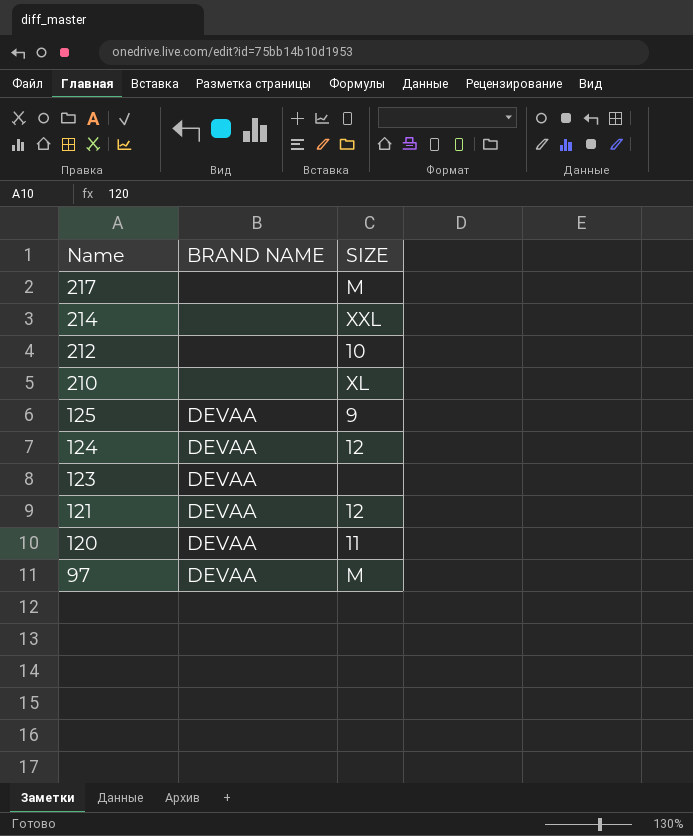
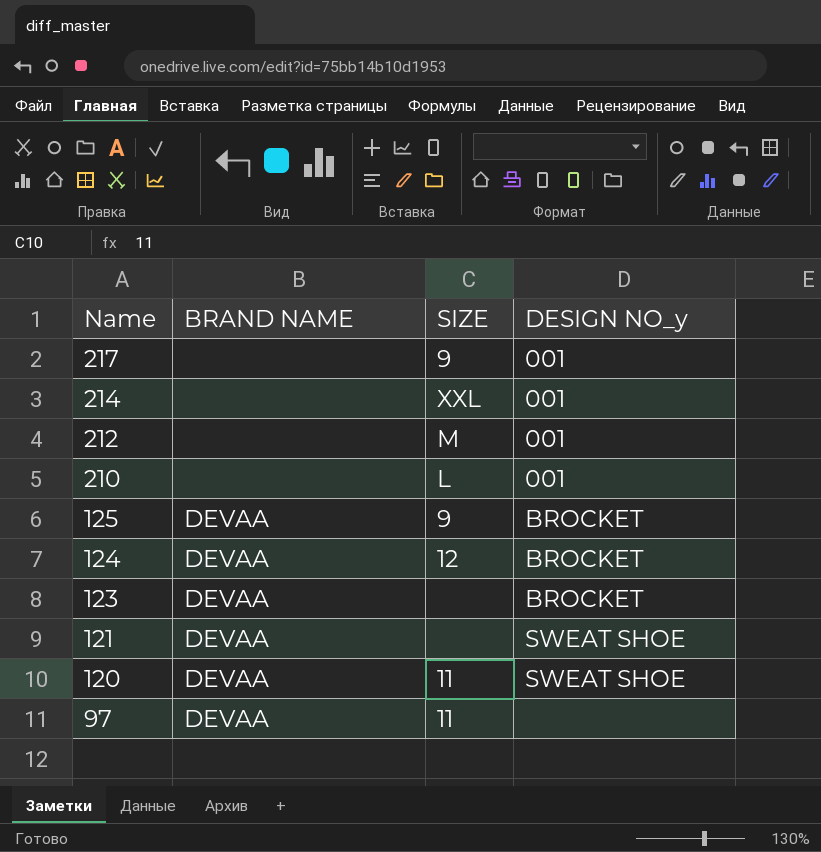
column DESIGN NO_y | position: none -> 4
217 | SIZE: M -> 9
212 | SIZE: 10 -> M
210 | SIZE: XL -> L
121 | SIZE: 12 -> none
97 | SIZE: M -> 11

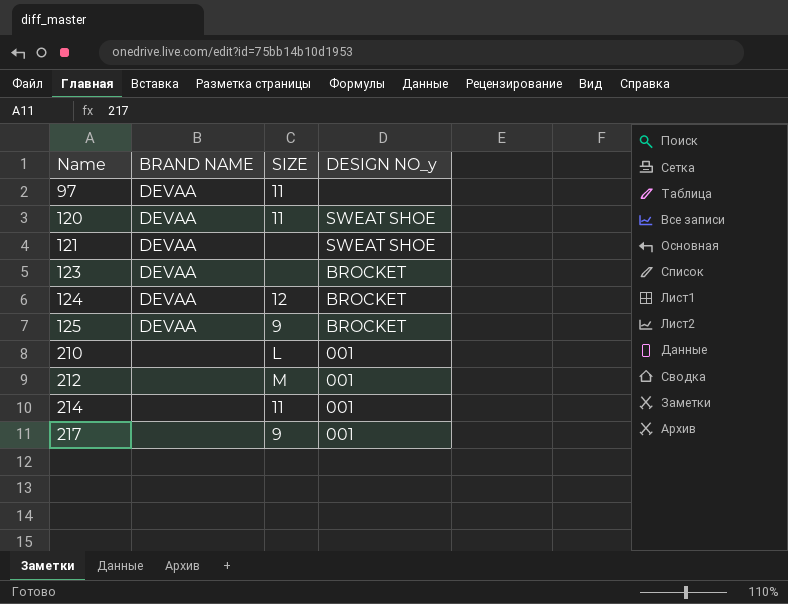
row order: Name descending -> Name ascending
214 | SIZE: XXL -> 11

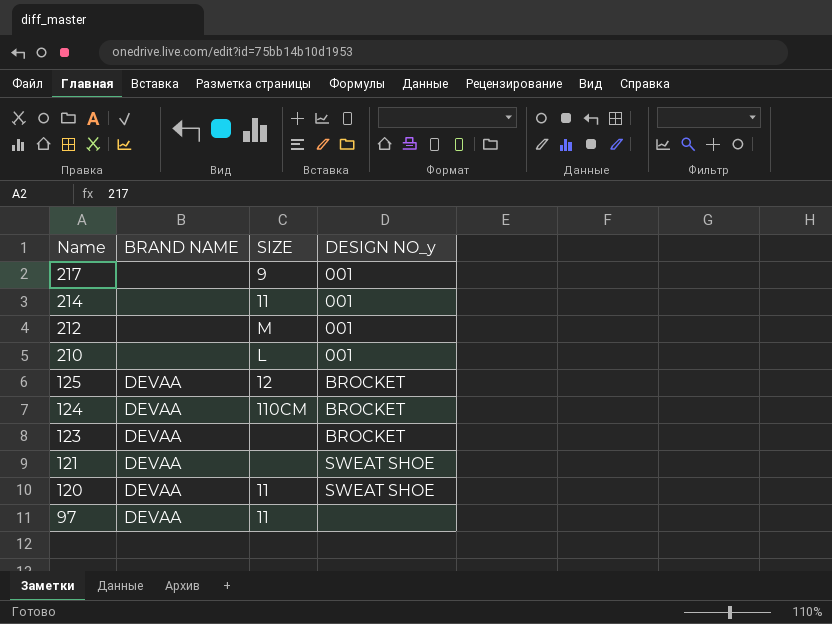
row order: Name ascending -> Name descending
125 | SIZE: 9 -> 12
124 | SIZE: 12 -> 110CM

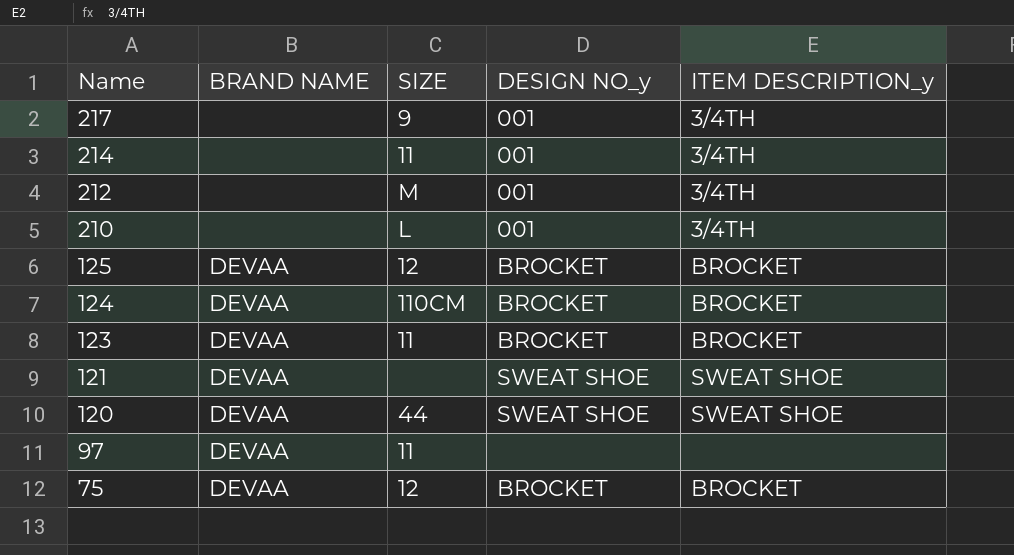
column ITEM DESCRIPTION_y | position: none -> 5
123 | SIZE: none -> 11
120 | SIZE: 11 -> 44
row 75: none -> DEVAA | 12 | BROCKET | BROCKET

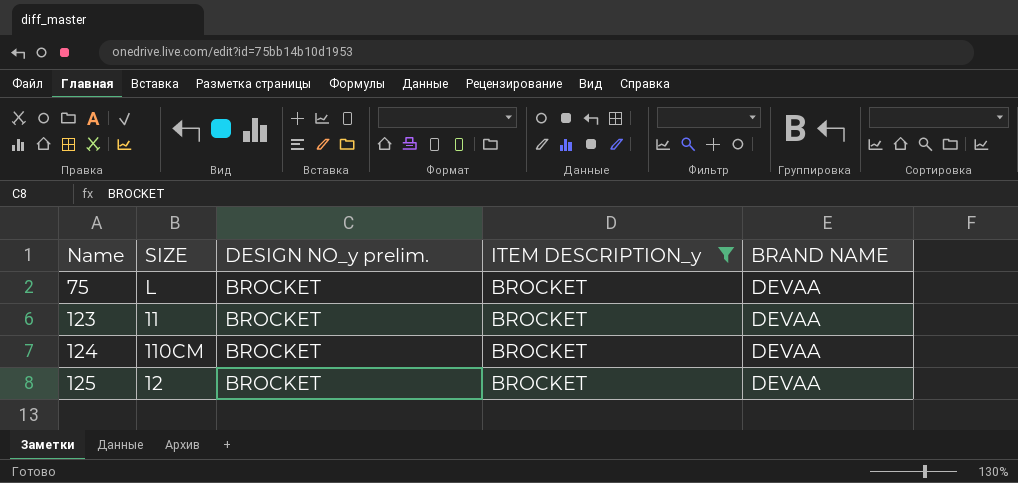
filter: none -> ITEM DESCRIPTION_y = BROCKET
row order: Name descending -> Name ascending
column name: DESIGN NO_y -> DESIGN NO_y prelim.
column BRAND NAME | position: 2 -> 5
75 | SIZE: 12 -> L

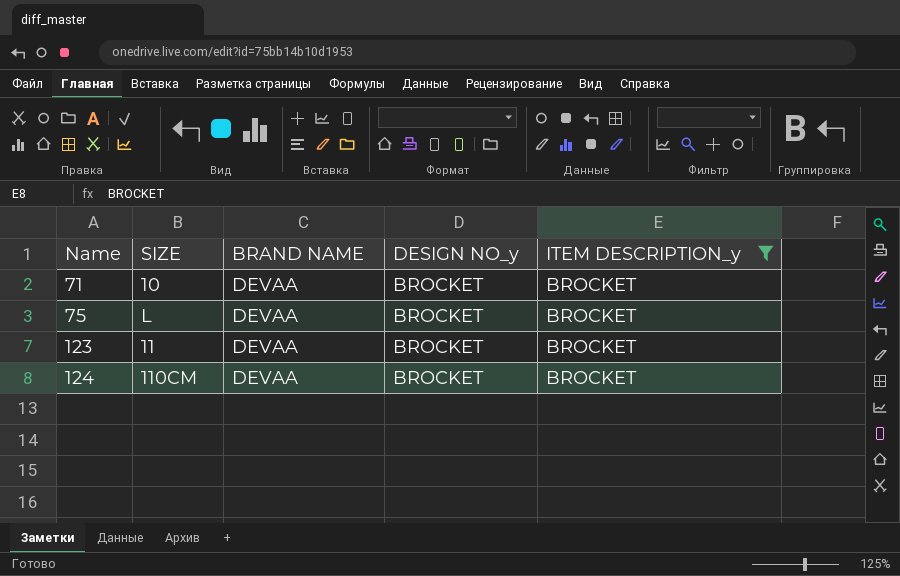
column BRAND NAME | position: 5 -> 3
column name: DESIGN NO_y prelim. -> DESIGN NO_y
row 125: 12 | BROCKET | BROCKET | DEVAA -> none
row 71: none -> 10 | DEVAA | BROCKET | BROCKET

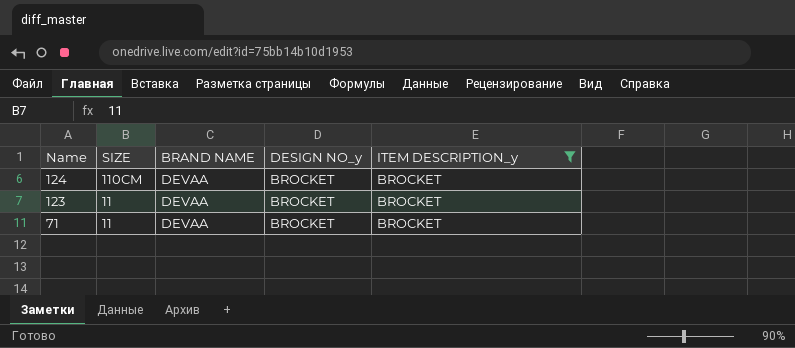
row order: Name ascending -> Name descending
row 75: L | DEVAA | BROCKET | BROCKET -> none
71 | SIZE: 10 -> 11

